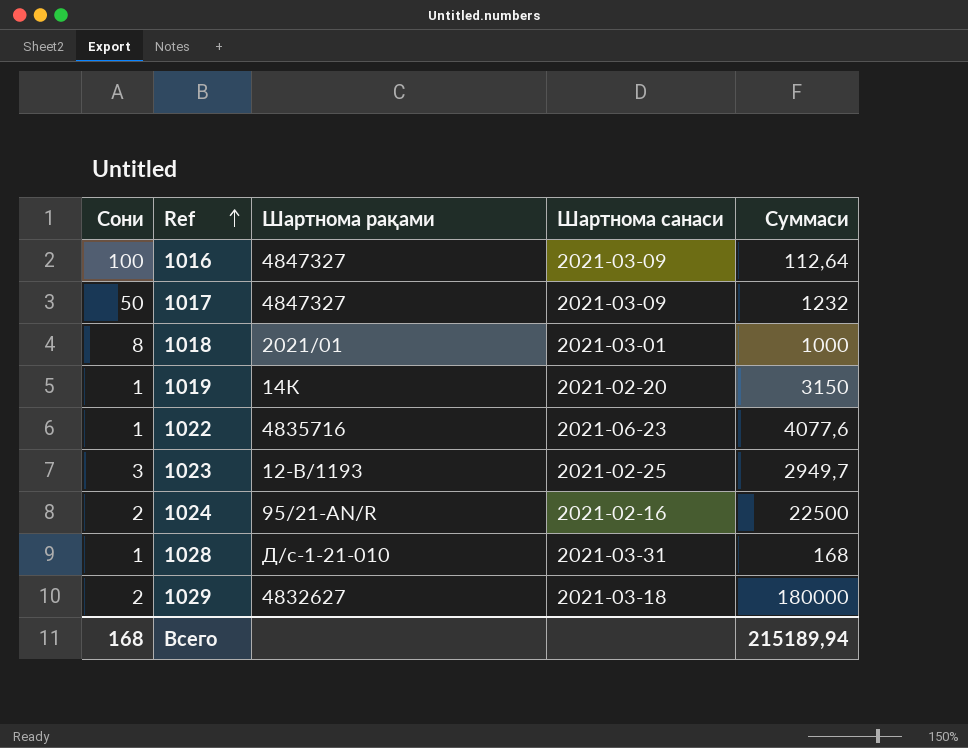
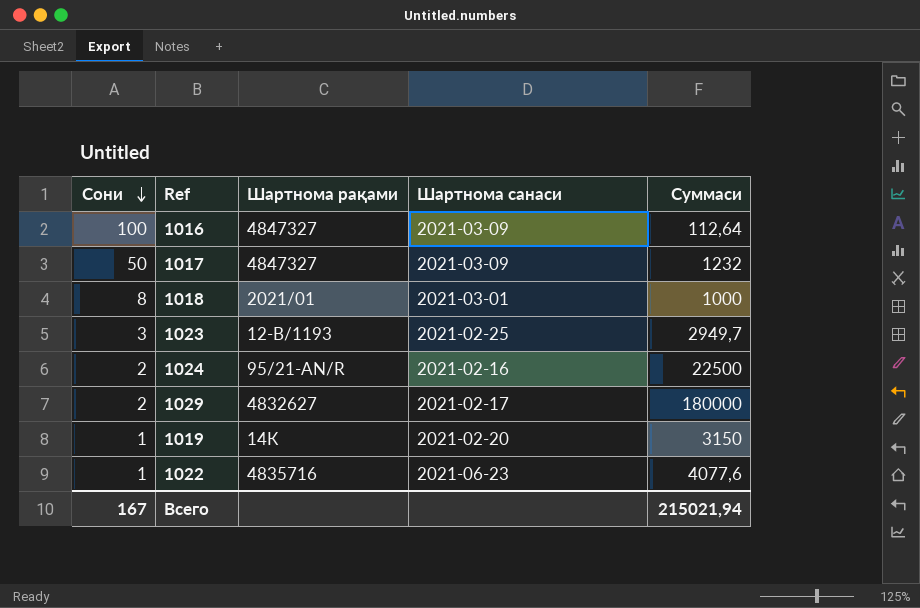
row order: Ref ascending -> Сони descending
row 1028: 1 | Д/с-1-21-010 | 2021-03-31 | 168 -> none
1029 | Шартнома санаси: 2021-03-18 -> 2021-02-17
Всего | Сони: 168 -> 167
Всего | Суммаси: 215189,94 -> 215021,94

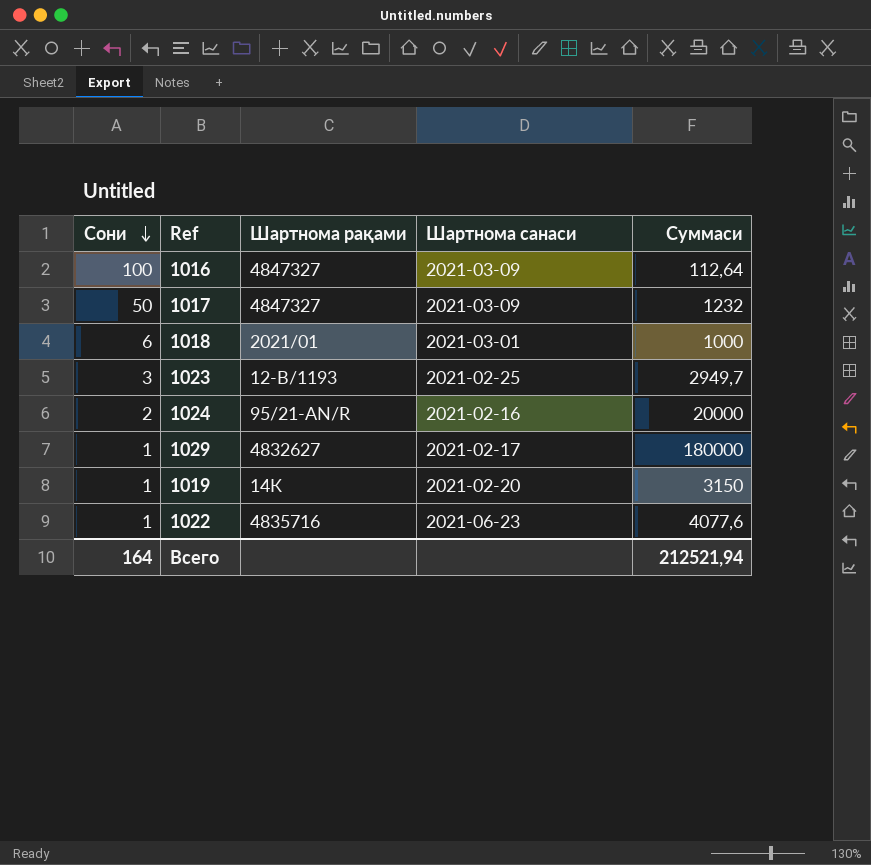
1018 | Сони: 8 -> 6
1024 | Суммаси: 22500 -> 20000
1029 | Сони: 2 -> 1
Всего | Сони: 167 -> 164
Всего | Суммаси: 215021,94 -> 212521,94

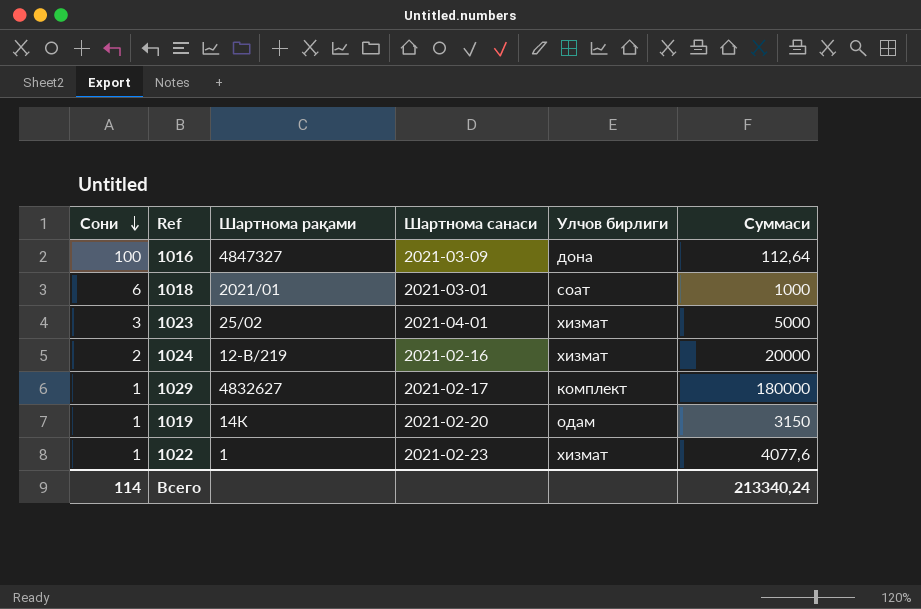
column Улчов бирлиги | position: none -> 5
row 1017: 50 | 4847327 | 2021-03-09 | 1232 -> none
1023 | Шартнома рақами: 12-B/1193 -> 25/02
1023 | Шартнома санаси: 2021-02-25 -> 2021-04-01
1023 | Суммаси: 2949,7 -> 5000
1024 | Шартнома рақами: 95/21-AN/R -> 12-B/219
1022 | Шартнома рақами: 4835716 -> 1
1022 | Шартнома санаси: 2021-06-23 -> 2021-02-23
Всего | Сони: 164 -> 114
Всего | Суммаси: 212521,94 -> 213340,24

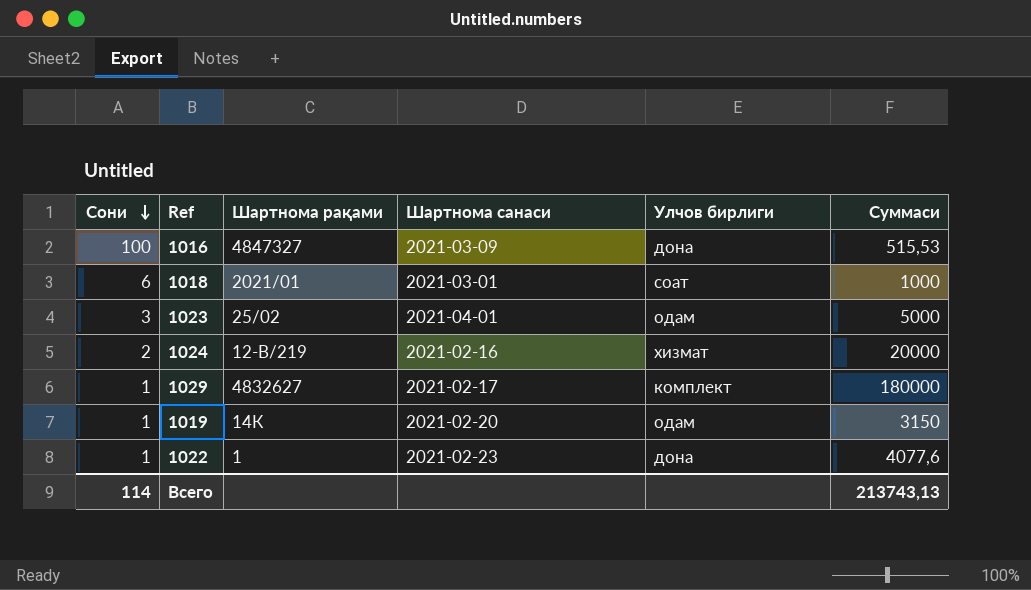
1016 | Суммаси: 112,64 -> 515,53
1023 | Улчов бирлиги: хизмат -> одам
1022 | Улчов бирлиги: хизмат -> дона
Всего | Суммаси: 213340,24 -> 213743,13

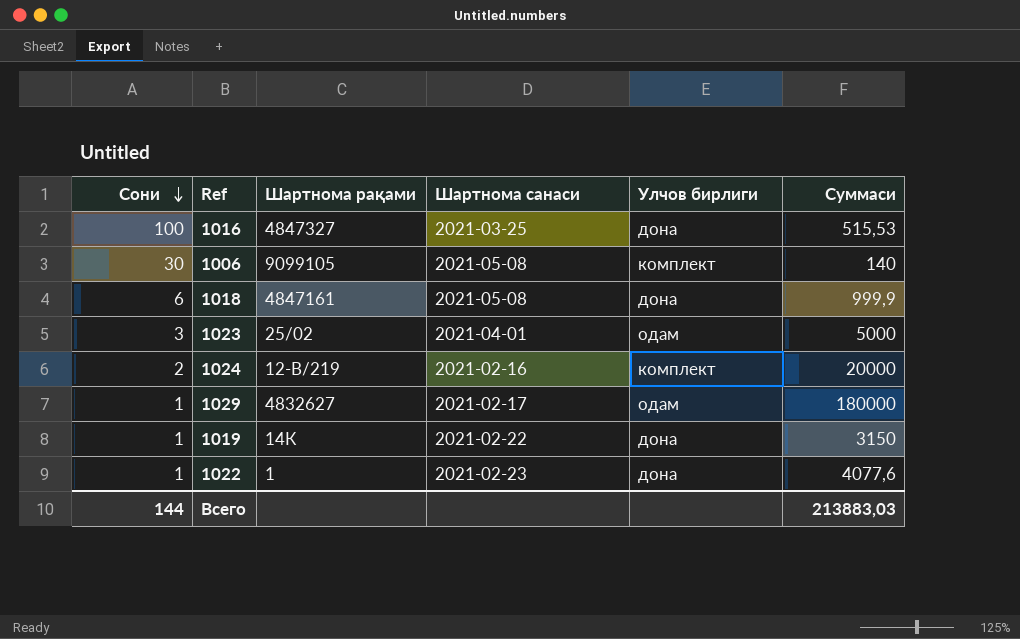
1016 | Шартнома санаси: 2021-03-09 -> 2021-03-25
row 1006: none -> 30 | 9099105 | 2021-05-08 | комплект | 140
1018 | Шартнома рақами: 2021/01 -> 4847161
1018 | Шартнома санаси: 2021-03-01 -> 2021-05-08
1018 | Улчов бирлиги: соат -> дона
1018 | Суммаси: 1000 -> 999,9
1024 | Улчов бирлиги: хизмат -> комплект
1029 | Улчов бирлиги: комплект -> одам
1019 | Шартнома санаси: 2021-02-20 -> 2021-02-22
1019 | Улчов бирлиги: одам -> дона
Всего | Сони: 114 -> 144
Всего | Суммаси: 213743,13 -> 213883,03

